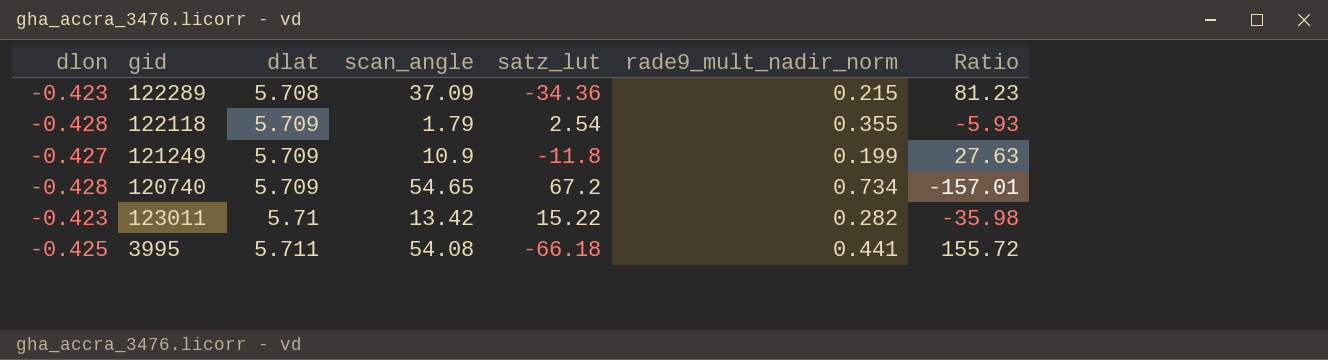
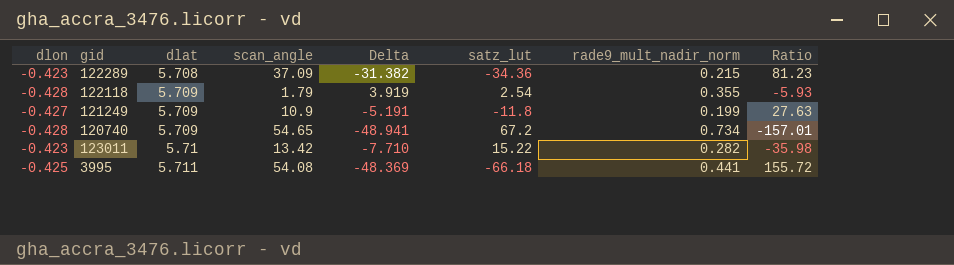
column Delta | formula: none -> [dlat] - [scan_angle]

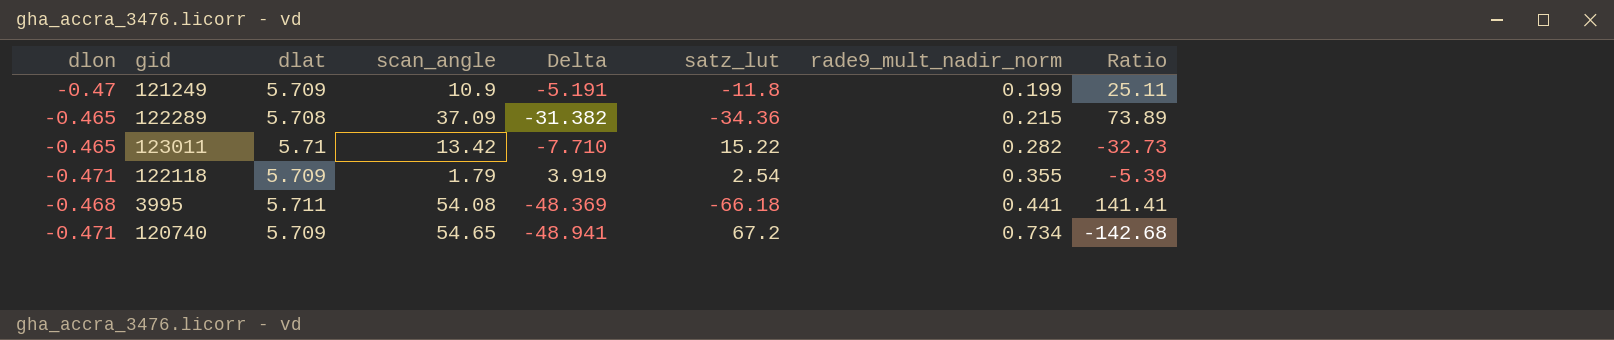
row order: dlat ascending -> rade9_mult_nadir_norm ascending
121249 | dlon: -0.427 -> -0.47
121249 | Ratio: 27.63 -> 25.11
122289 | dlon: -0.423 -> -0.465
122289 | Ratio: 81.23 -> 73.89
123011 | dlon: -0.423 -> -0.465
123011 | Ratio: -35.98 -> -32.73
122118 | dlon: -0.428 -> -0.471
122118 | Ratio: -5.93 -> -5.39
3995 | dlon: -0.425 -> -0.468
3995 | Ratio: 155.72 -> 141.41
120740 | dlon: -0.428 -> -0.471
120740 | Ratio: -157.01 -> -142.68

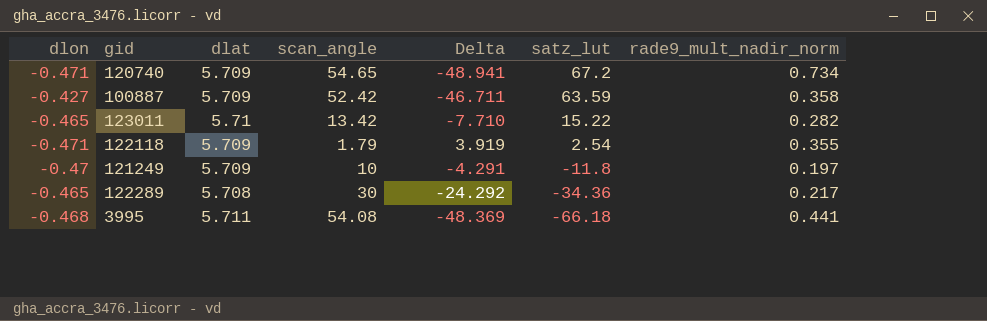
row order: rade9_mult_nadir_norm ascending -> satz_lut descending
column Ratio | formula: [satz_lut] / [dlon] -> none
row 100887: none -> -0.427 | 5.709 | 52.42 | -46.711 | 63.59 | 0.358
121249 | scan_angle: 10.9 -> 10
121249 | Delta: -5.191 -> -4.291
121249 | rade9_mult_nadir_norm: 0.199 -> 0.197
122289 | scan_angle: 37.09 -> 30
122289 | Delta: -31.382 -> -24.292
122289 | rade9_mult_nadir_norm: 0.215 -> 0.217

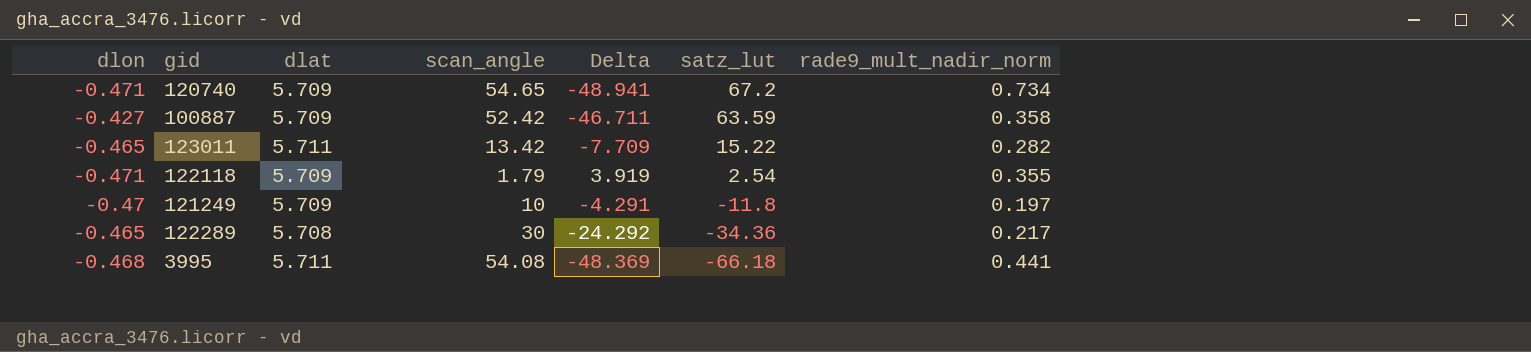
123011 | dlat: 5.71 -> 5.711
123011 | Delta: -7.710 -> -7.709

